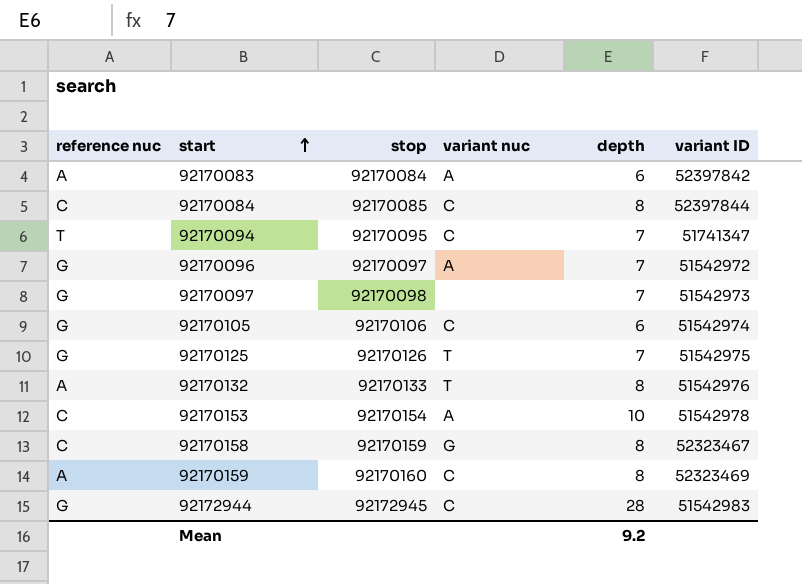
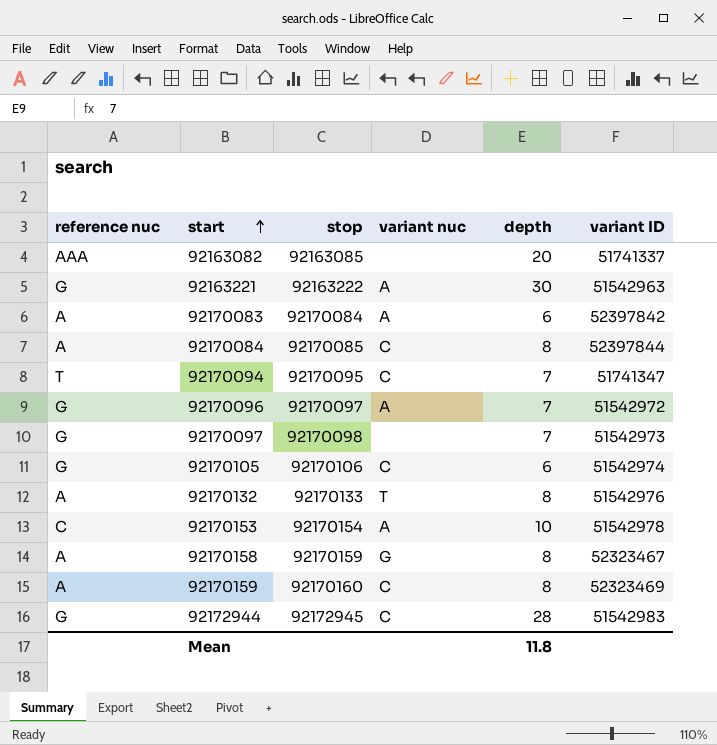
row 92170125: G | 92170126 | T | 7 | 51542975 -> none
row 92163082: none -> AAA | 92163085 | none | 20 | 51741337
row 92163221: none -> G | 92163222 | A | 30 | 51542963
92170084 | reference nuc: C -> A
92170158 | reference nuc: C -> A
Mean | depth: 9.2 -> 11.8

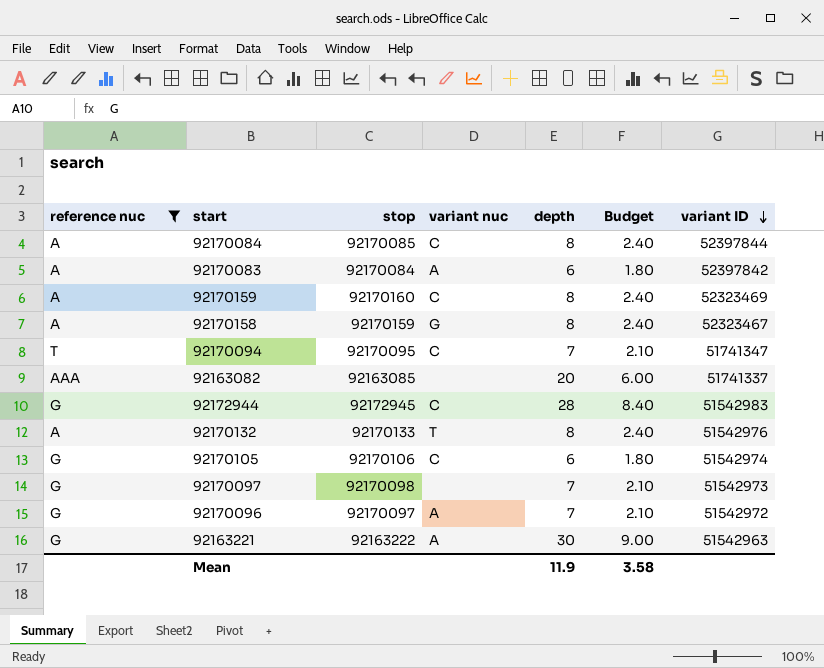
filter: none -> reference nuc != C
row order: start ascending -> variant ID descending
column Budget | formula: none -> [depth] * 0.3
Mean | depth: 11.8 -> 11.9

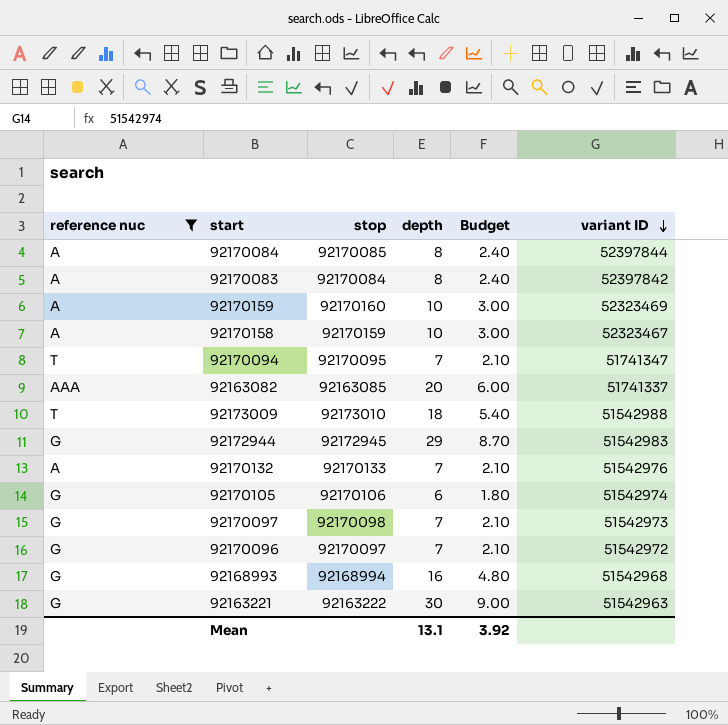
column variant nuc | position: 4 -> none
92170083 | depth: 6 -> 8
92170083 | Budget: 1.80 -> 2.40
92170159 | depth: 8 -> 10
92170159 | Budget: 2.40 -> 3.00
92170158 | depth: 8 -> 10
92170158 | Budget: 2.40 -> 3.00
row 92173009: none -> T | 92173010 | 18 | 5.40 | 51542988
92172944 | depth: 28 -> 29
92172944 | Budget: 8.40 -> 8.70
92170132 | depth: 8 -> 7
92170132 | Budget: 2.40 -> 2.10
row 92168993: none -> G | 92168994 | 16 | 4.80 | 51542968
Mean | depth: 11.9 -> 13.1
Mean | Budget: 3.58 -> 3.92

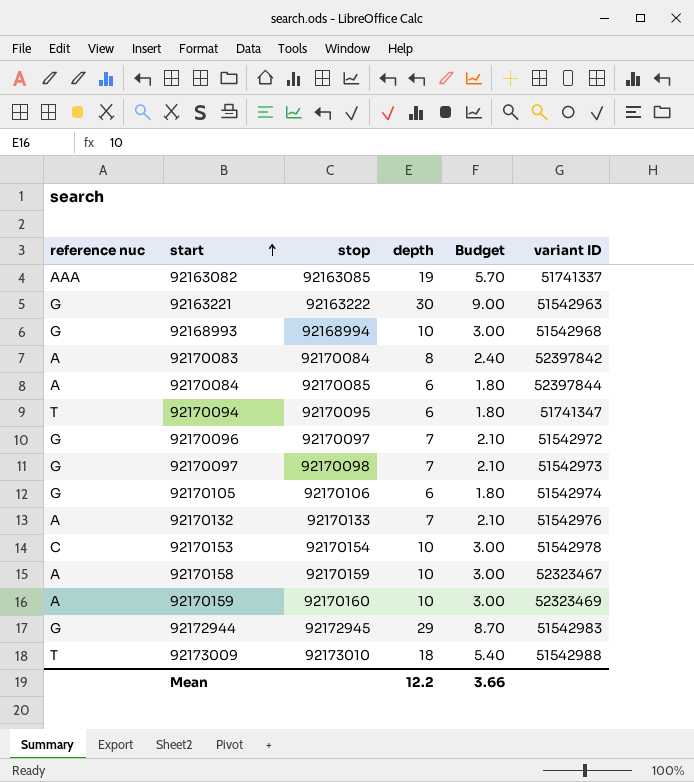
filter: reference nuc != C -> none
row order: variant ID descending -> start ascending
92163082 | depth: 20 -> 19
92163082 | Budget: 6.00 -> 5.70
92168993 | depth: 16 -> 10
92168993 | Budget: 4.80 -> 3.00
92170084 | depth: 8 -> 6
92170084 | Budget: 2.40 -> 1.80
92170094 | depth: 7 -> 6
92170094 | Budget: 2.10 -> 1.80
Mean | depth: 13.1 -> 12.2
Mean | Budget: 3.92 -> 3.66

